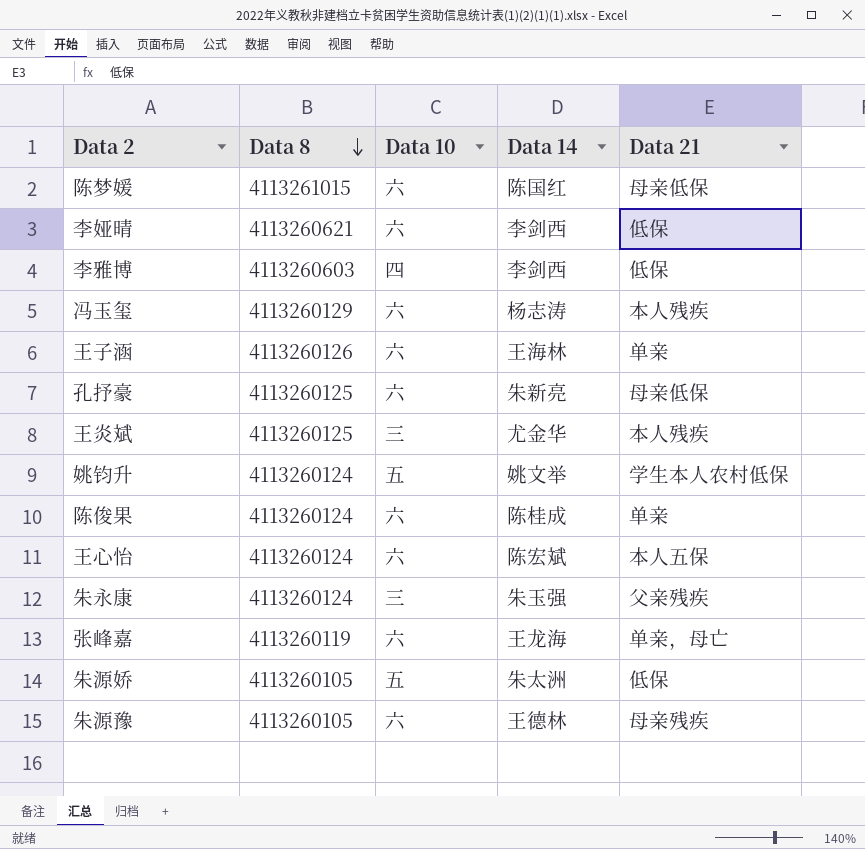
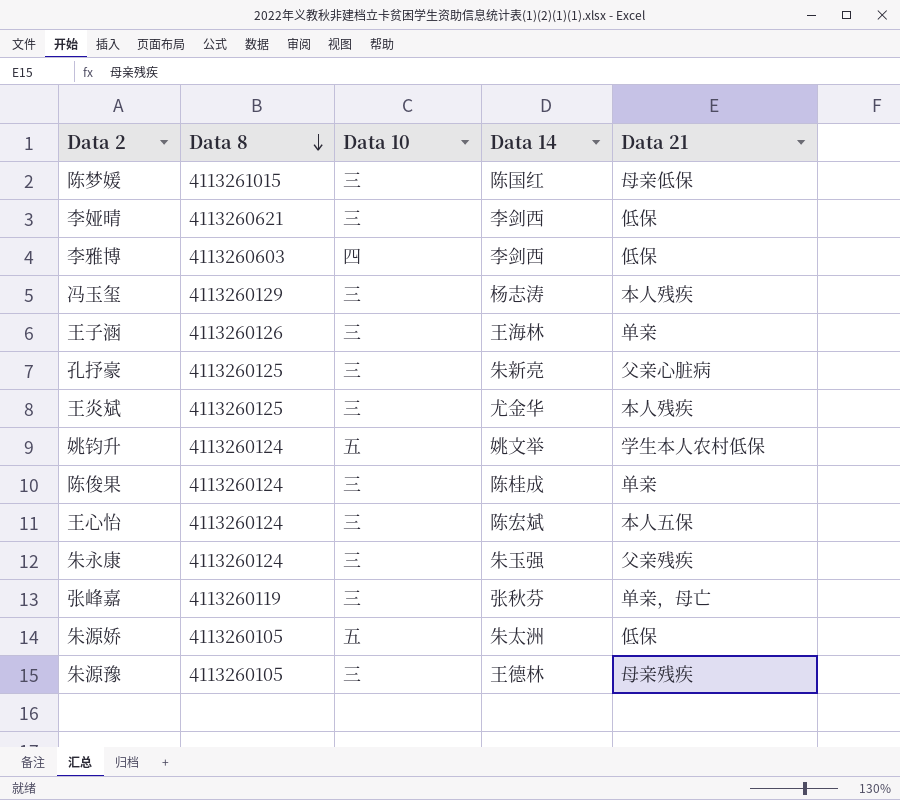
陈梦媛 | Data 10: 六 -> 三
李娅晴 | Data 10: 六 -> 三
冯玉玺 | Data 10: 六 -> 三
王子涵 | Data 10: 六 -> 三
孔抒豪 | Data 10: 六 -> 三
孔抒豪 | Data 21: 母亲低保 -> 父亲心脏病
陈俊果 | Data 10: 六 -> 三
王心怡 | Data 10: 六 -> 三
张峰嘉 | Data 10: 六 -> 三
张峰嘉 | Data 14: 王龙海 -> 张秋芬
朱源豫 | Data 10: 六 -> 三

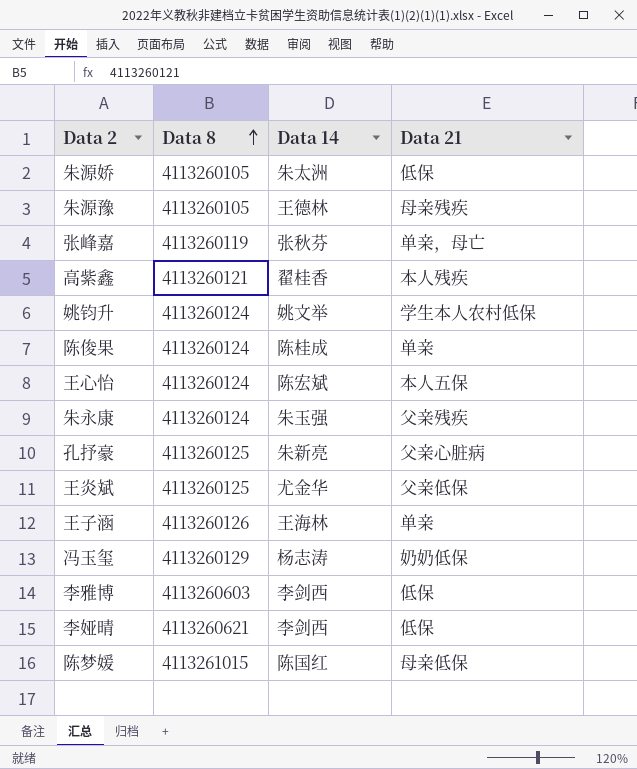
row order: Data 8 descending -> Data 8 ascending
column Data 10 | position: 3 -> none
row 高紫鑫: none -> 4113260121 | 翟桂香 | 本人残疾
王炎斌 | Data 21: 本人残疾 -> 父亲低保
冯玉玺 | Data 21: 本人残疾 -> 奶奶低保

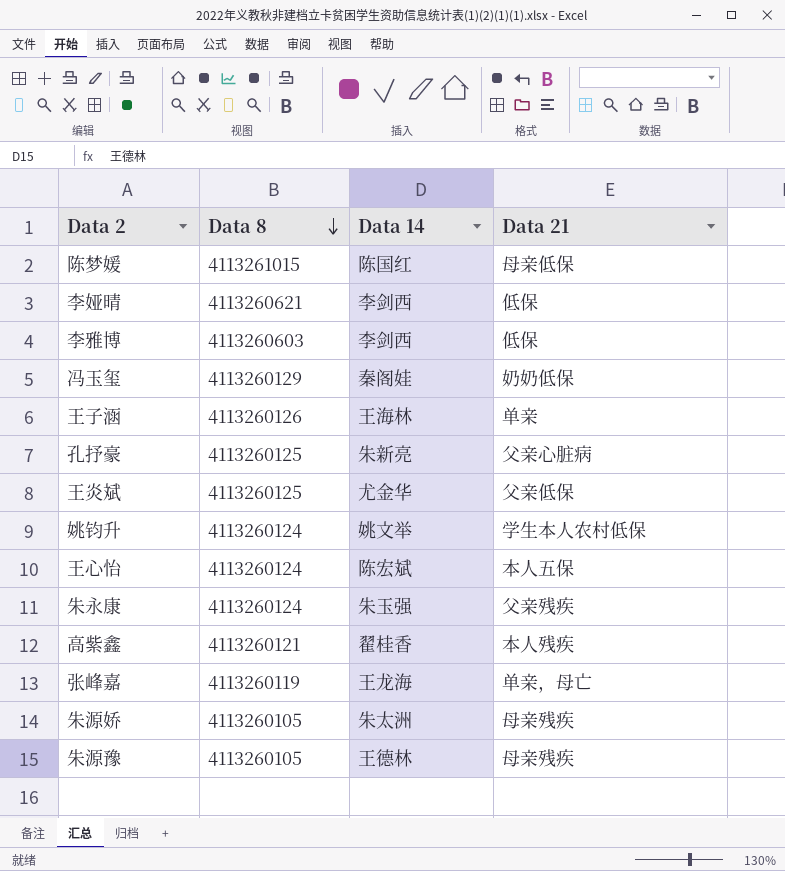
row order: Data 8 ascending -> Data 8 descending
row 陈俊果: 4113260124 | 陈桂成 | 单亲 -> none
冯玉玺 | Data 14: 杨志涛 -> 秦阁娃
张峰嘉 | Data 14: 张秋芬 -> 王龙海
朱源娇 | Data 21: 低保 -> 母亲残疾

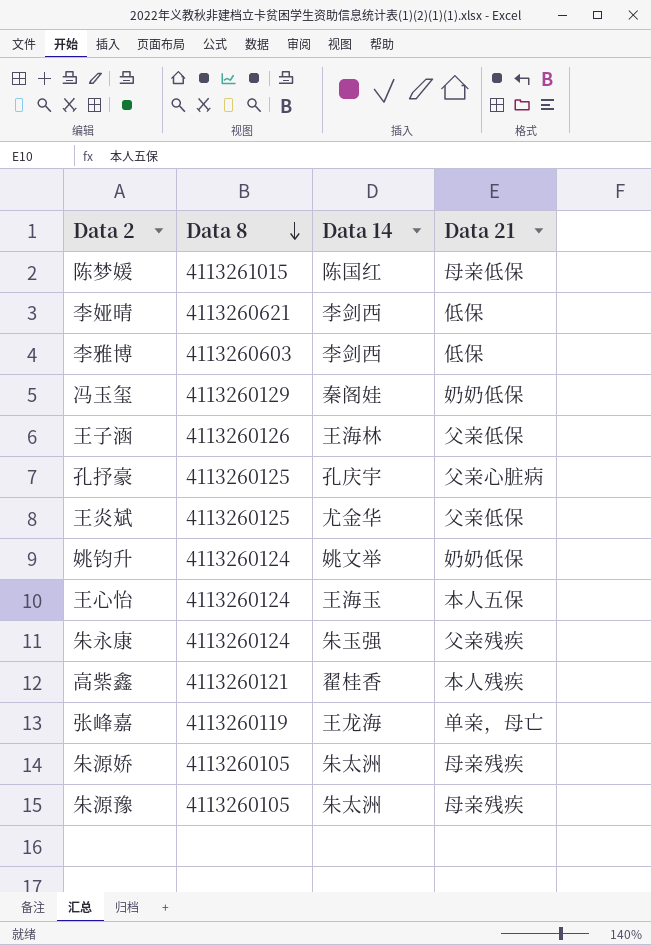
王子涵 | Data 21: 单亲 -> 父亲低保
孔抒豪 | Data 14: 朱新亮 -> 孔庆宇
姚钧升 | Data 21: 学生本人农村低保 -> 奶奶低保
王心怡 | Data 14: 陈宏斌 -> 王海玉
朱源豫 | Data 14: 王德林 -> 朱太洲

